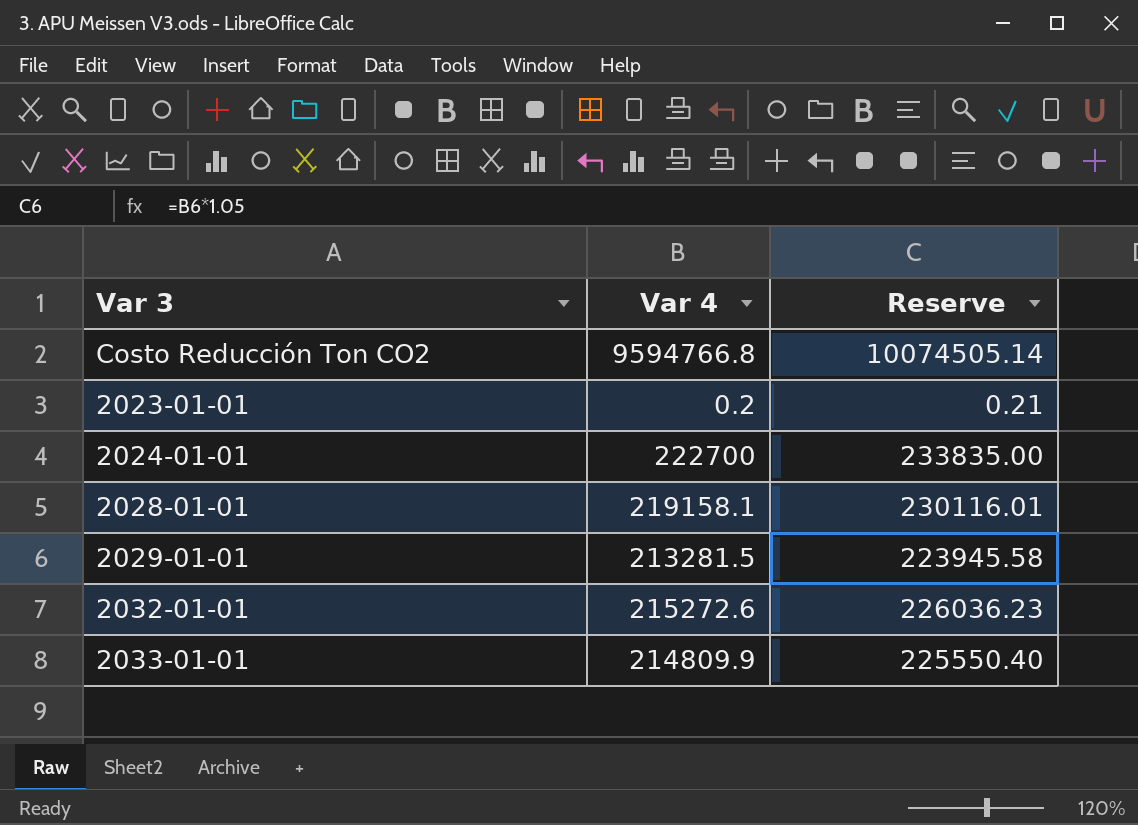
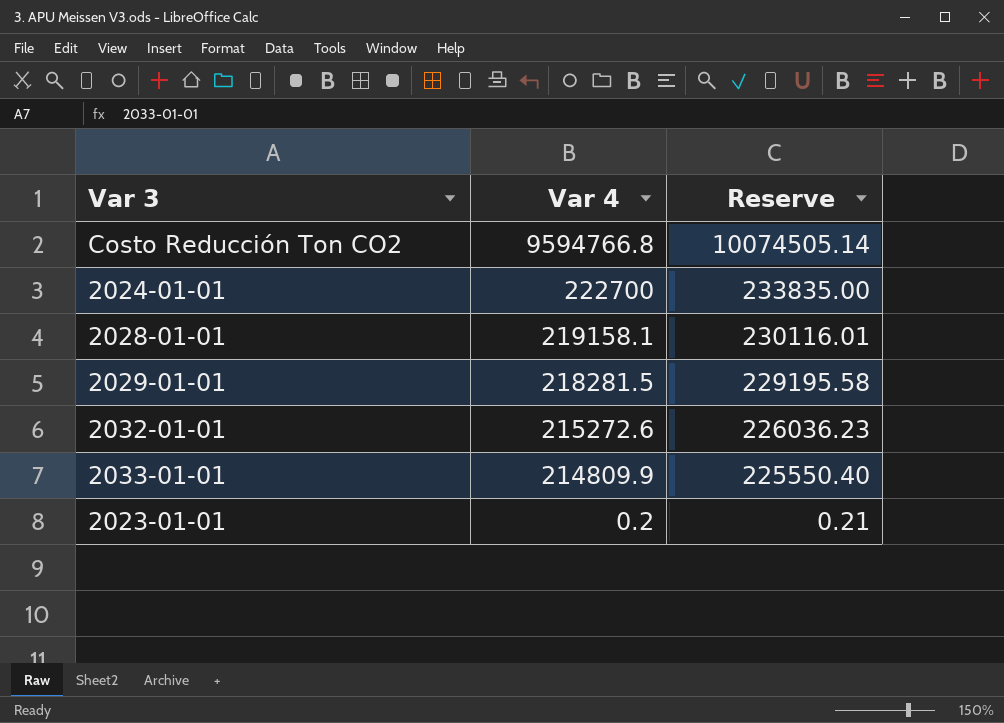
row order: none -> Var 4 descending
2029-01-01 | Var 4: 213281.5 -> 218281.5
2029-01-01 | Reserve: 223945.58 -> 229195.58

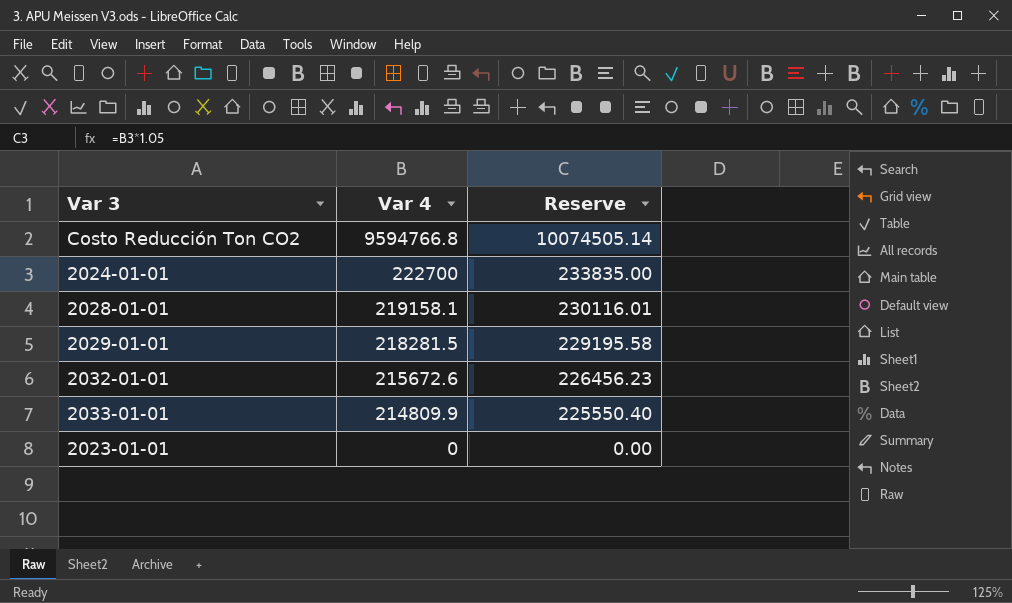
2032-01-01 | Var 4: 215272.6 -> 215672.6
2032-01-01 | Reserve: 226036.23 -> 226456.23
2023-01-01 | Var 4: 0.2 -> 0
2023-01-01 | Reserve: 0.21 -> 0.00

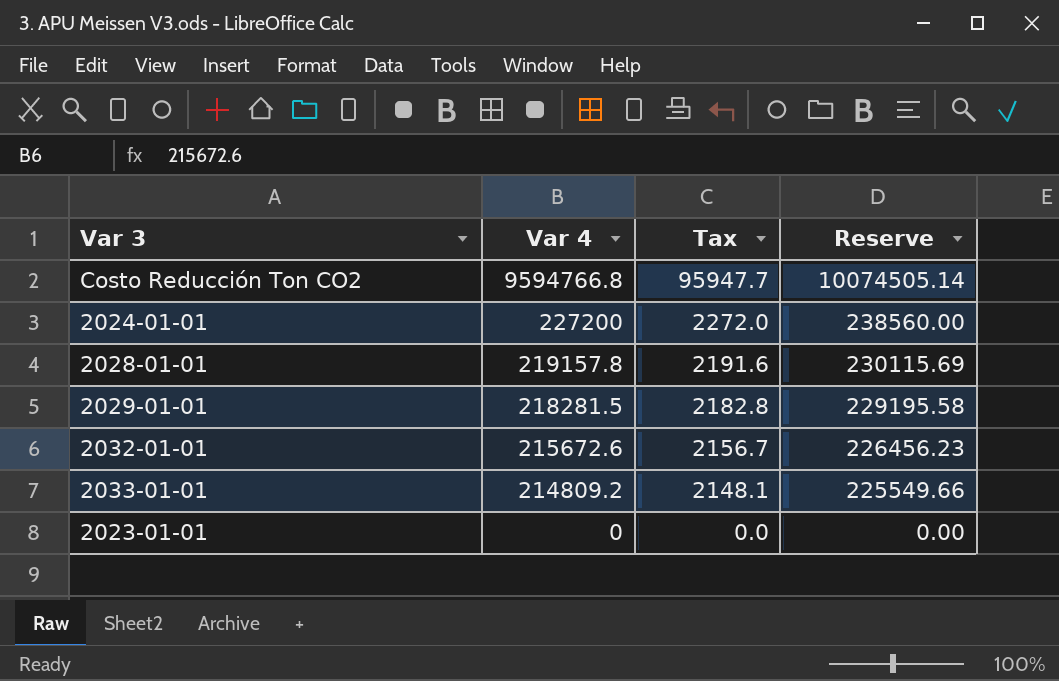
column Tax | formula: none -> [Var 4] * 0.01
2024-01-01 | Var 4: 222700 -> 227200
2024-01-01 | Reserve: 233835.00 -> 238560.00
2028-01-01 | Var 4: 219158.1 -> 219157.8
2028-01-01 | Reserve: 230116.01 -> 230115.69
2033-01-01 | Var 4: 214809.9 -> 214809.2
2033-01-01 | Reserve: 225550.40 -> 225549.66

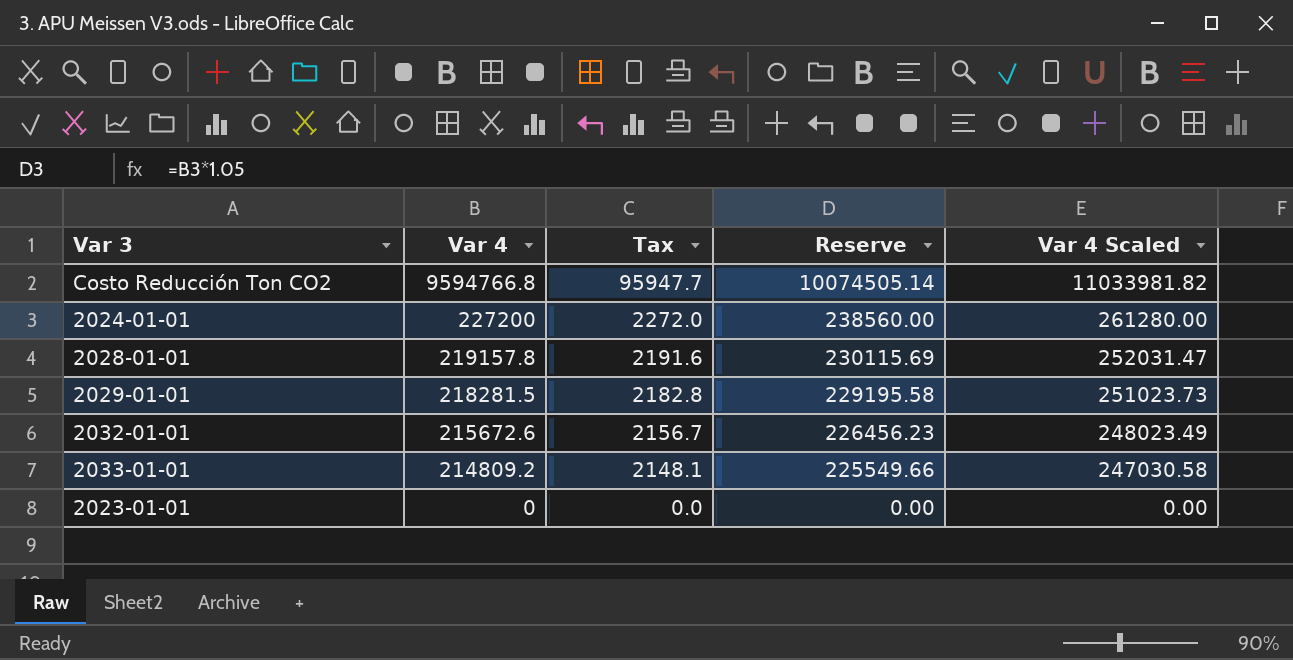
column Var 4 Scaled | formula: none -> [Var 4] * 1.15

